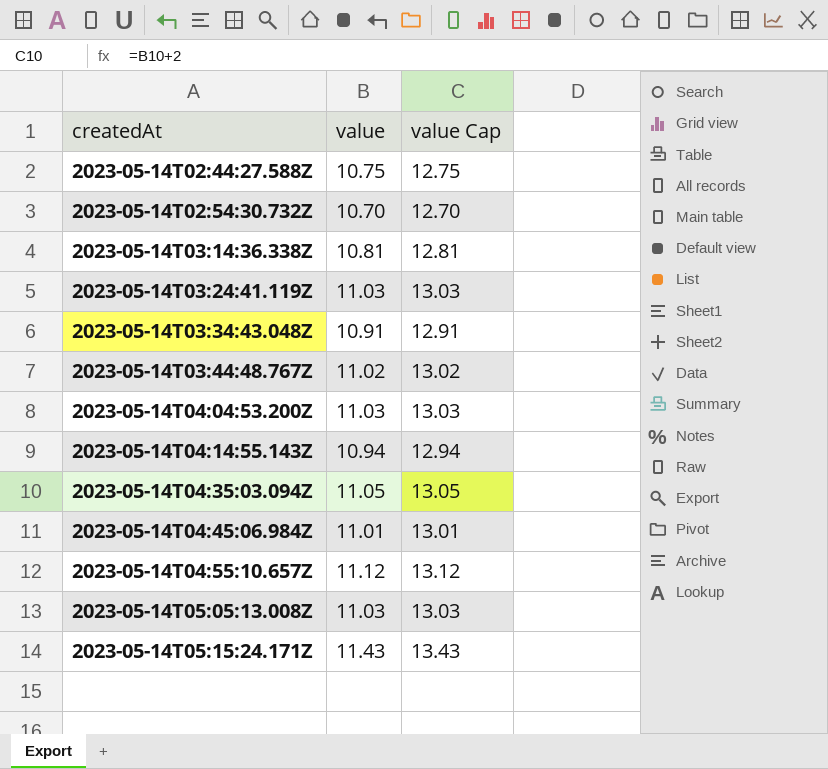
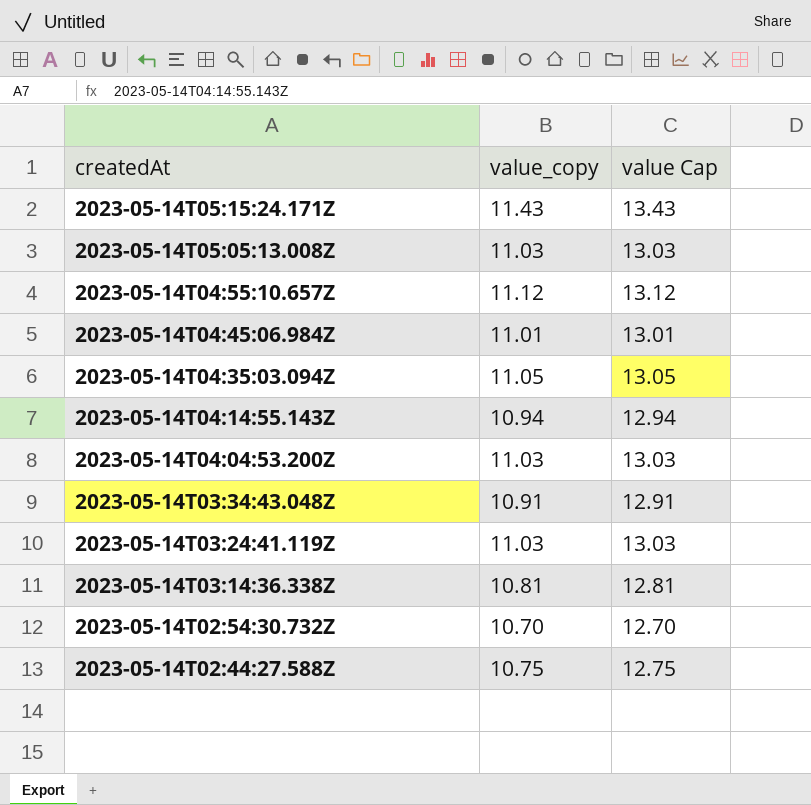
row order: createdAt ascending -> createdAt descending
column name: value -> value_copy
row 2023-05-14T03:44:48.767Z: 11.02 | 13.02 -> none

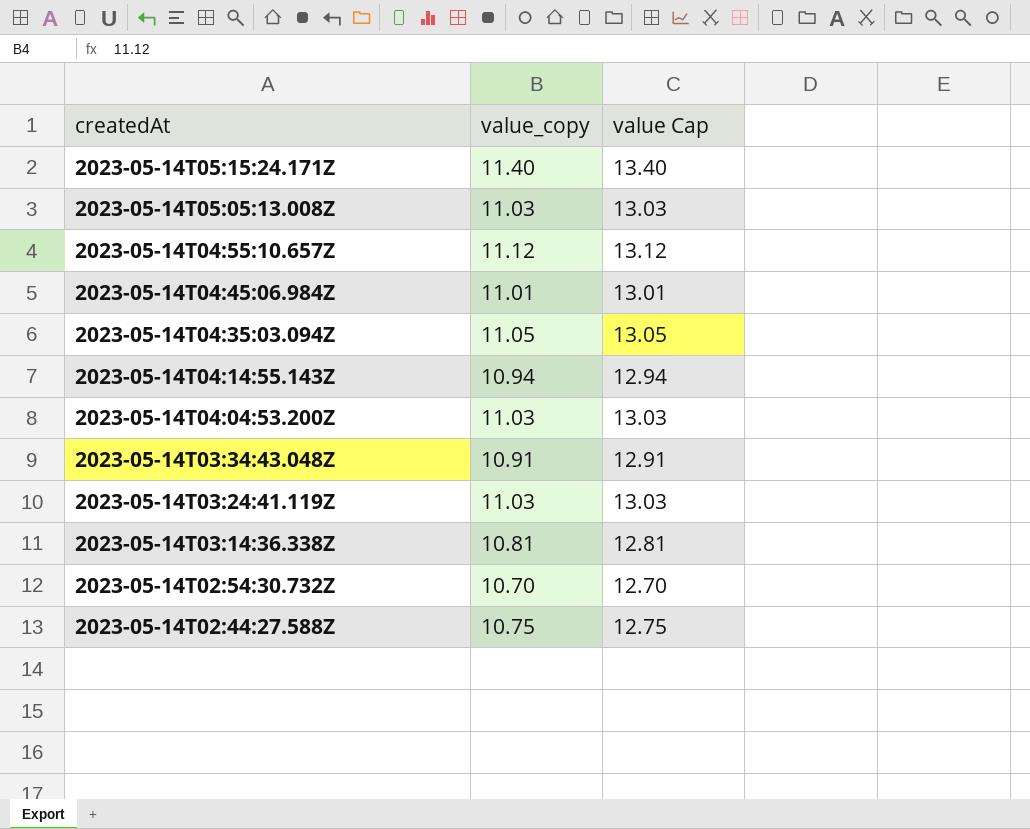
2023-05-14T05:15:24.171Z | value_copy: 11.43 -> 11.40
2023-05-14T05:15:24.171Z | value Cap: 13.43 -> 13.40

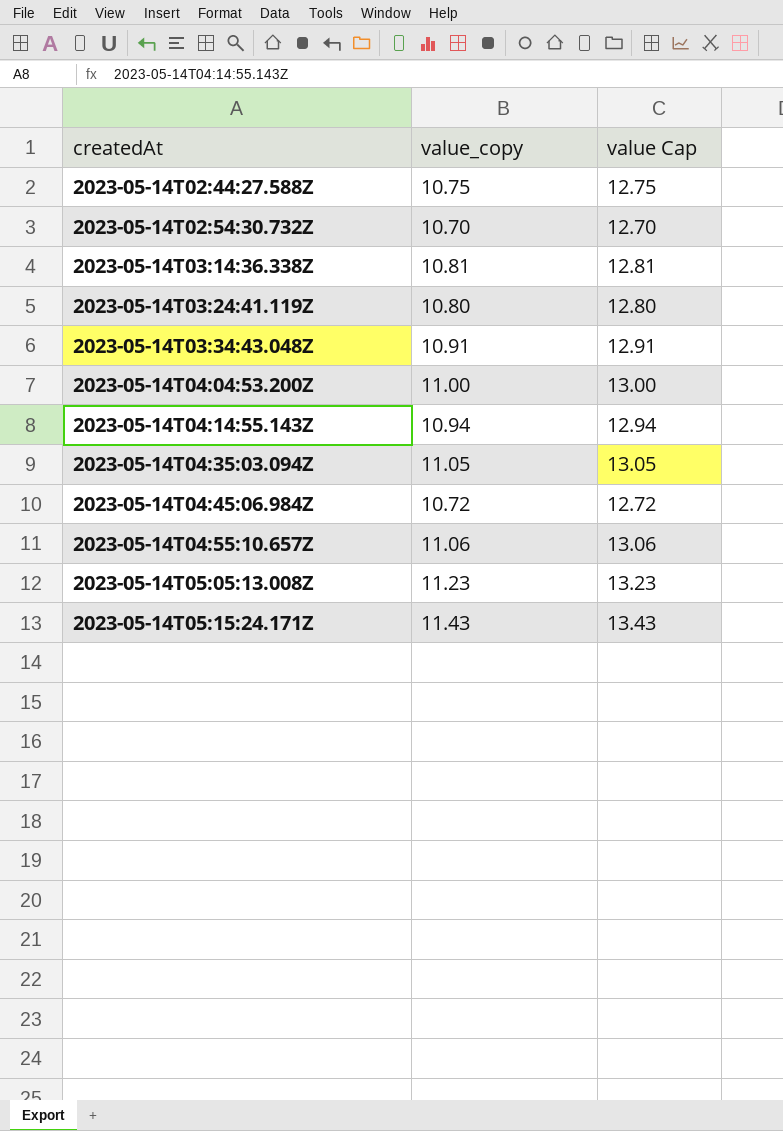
row order: createdAt descending -> createdAt ascending
2023-05-14T03:24:41.119Z | value_copy: 11.03 -> 10.80
2023-05-14T03:24:41.119Z | value Cap: 13.03 -> 12.80
2023-05-14T04:04:53.200Z | value_copy: 11.03 -> 11.00
2023-05-14T04:04:53.200Z | value Cap: 13.03 -> 13.00
2023-05-14T04:45:06.984Z | value_copy: 11.01 -> 10.72
2023-05-14T04:45:06.984Z | value Cap: 13.01 -> 12.72
2023-05-14T04:55:10.657Z | value_copy: 11.12 -> 11.06
2023-05-14T04:55:10.657Z | value Cap: 13.12 -> 13.06
2023-05-14T05:05:13.008Z | value_copy: 11.03 -> 11.23
2023-05-14T05:05:13.008Z | value Cap: 13.03 -> 13.23
2023-05-14T05:15:24.171Z | value_copy: 11.40 -> 11.43
2023-05-14T05:15:24.171Z | value Cap: 13.40 -> 13.43

